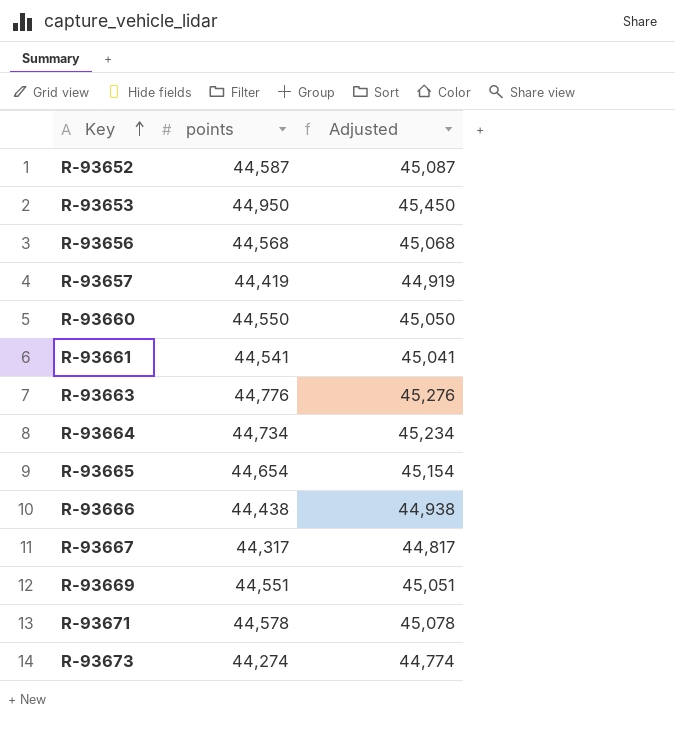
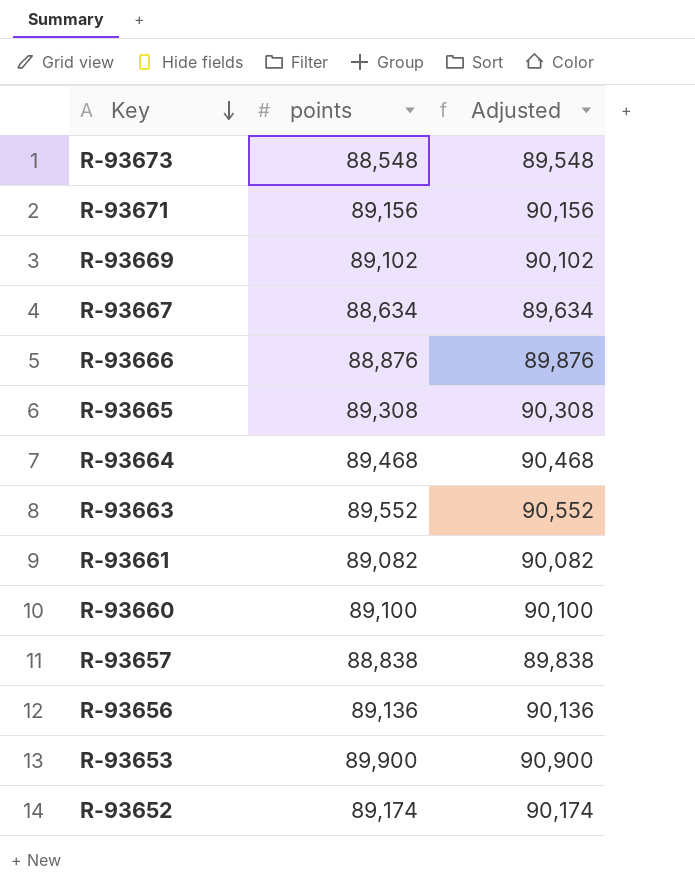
row order: Key ascending -> Key descending
column Adjusted | formula: [points] + 500 -> [points] + 1000
R-93673 | points: 44,274 -> 88,548
R-93671 | points: 44,578 -> 89,156
R-93669 | points: 44,551 -> 89,102
R-93667 | points: 44,317 -> 88,634
R-93666 | points: 44,438 -> 88,876
R-93665 | points: 44,654 -> 89,308
R-93664 | points: 44,734 -> 89,468
R-93663 | points: 44,776 -> 89,552
R-93661 | points: 44,541 -> 89,082
R-93660 | points: 44,550 -> 89,100
R-93657 | points: 44,419 -> 88,838
R-93656 | points: 44,568 -> 89,136
R-93653 | points: 44,950 -> 89,900
R-93652 | points: 44,587 -> 89,174

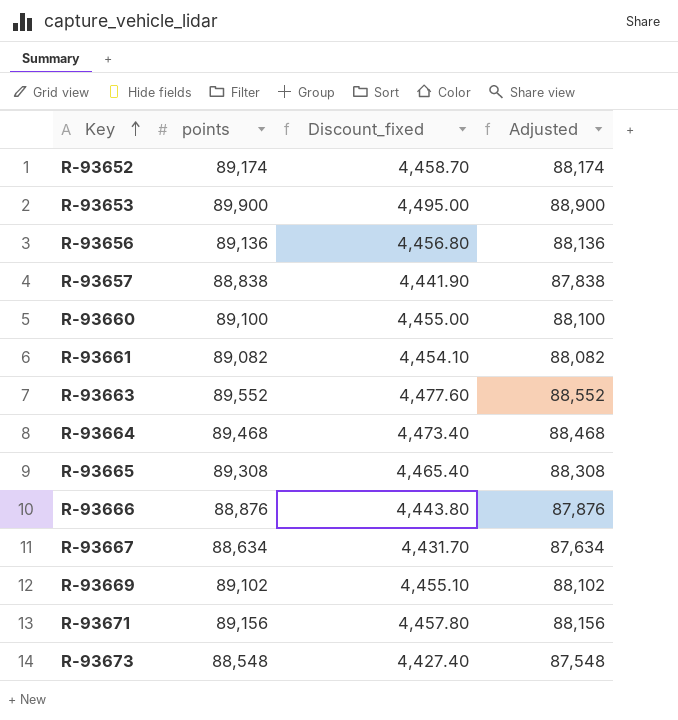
row order: Key descending -> Key ascending
column Discount_fixed | formula: none -> [points] * 0.05
column Adjusted | formula: [points] + 1000 -> [points] - 1000

